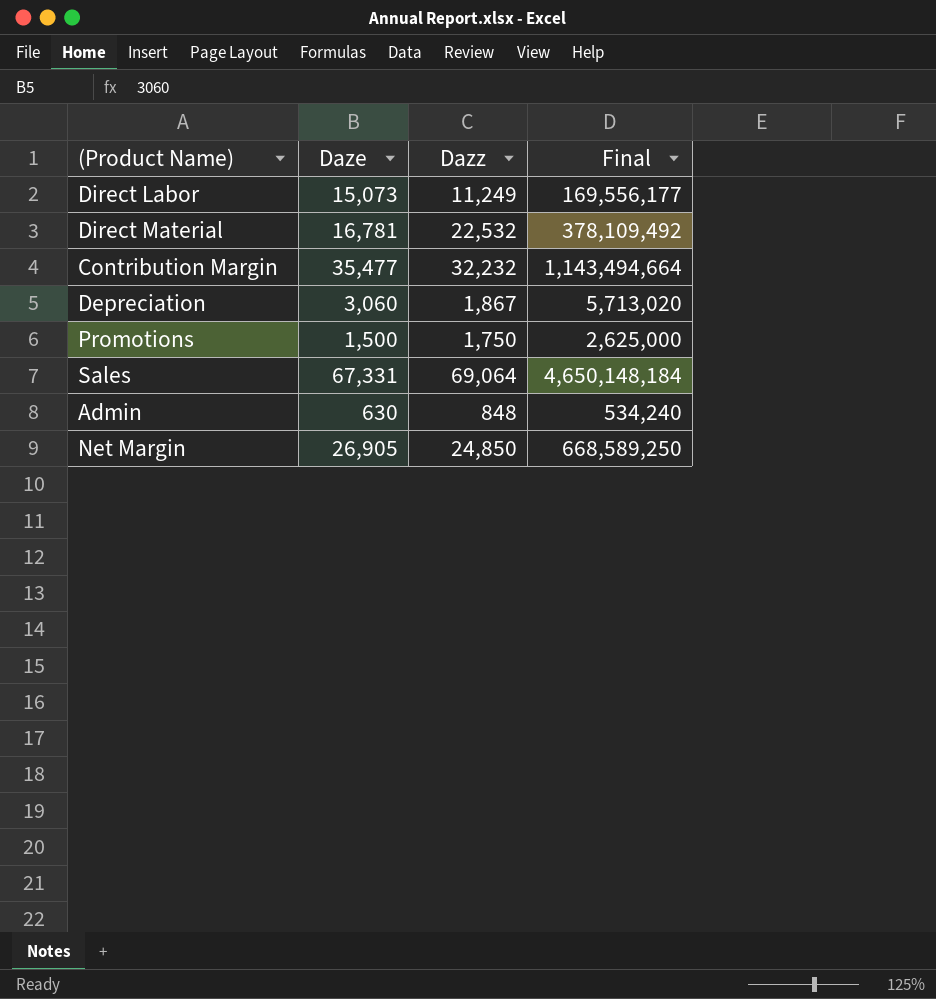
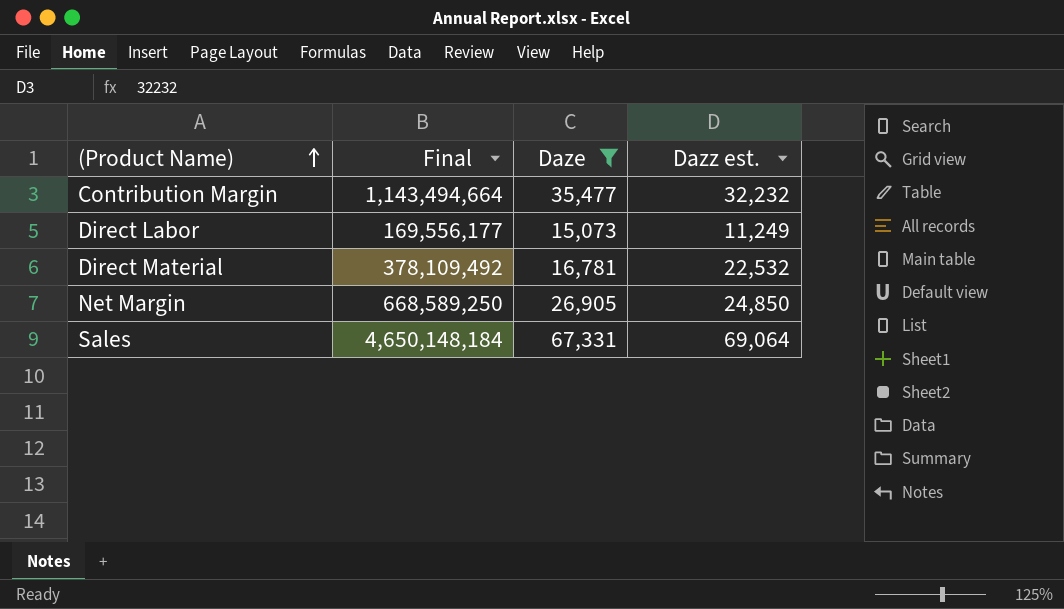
filter: none -> Daze >= 15,073
row order: none -> (Product Name) ascending
column Final | position: 4 -> 2
column name: Dazz -> Dazz est.

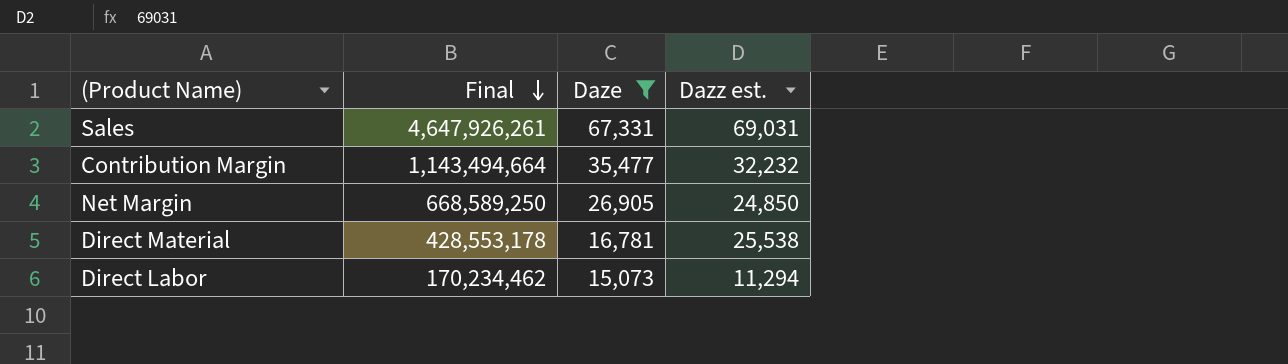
row order: (Product Name) ascending -> Final descending
Sales | Final: 4,650,148,184 -> 4,647,926,261
Sales | Dazz est.: 69,064 -> 69,031
Direct Material | Final: 378,109,492 -> 428,553,178
Direct Material | Dazz est.: 22,532 -> 25,538
Direct Labor | Final: 169,556,177 -> 170,234,462
Direct Labor | Dazz est.: 11,249 -> 11,294

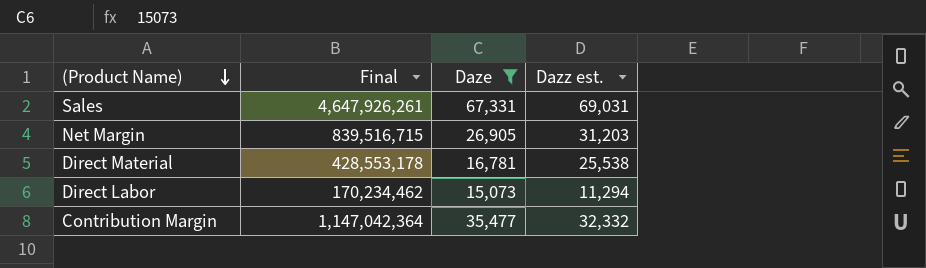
row order: Final descending -> (Product Name) descending
Net Margin | Final: 668,589,250 -> 839,516,715
Net Margin | Dazz est.: 24,850 -> 31,203
Contribution Margin | Final: 1,143,494,664 -> 1,147,042,364
Contribution Margin | Dazz est.: 32,232 -> 32,332

